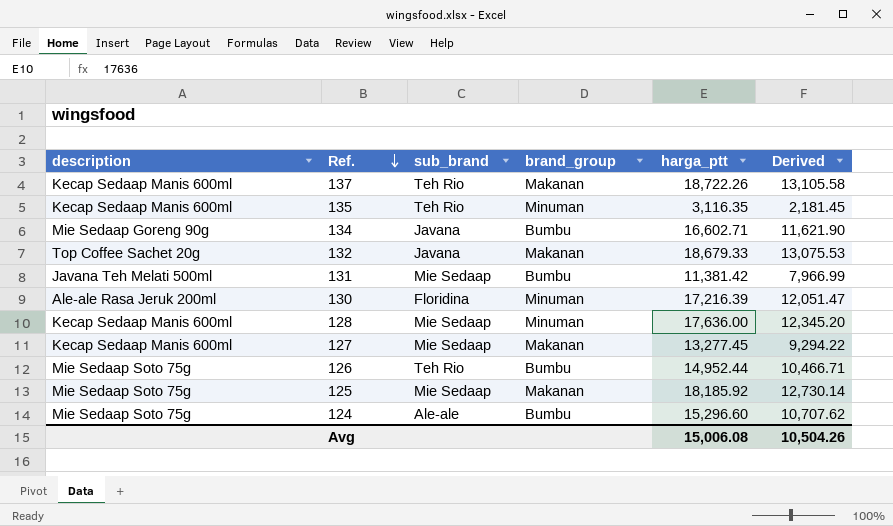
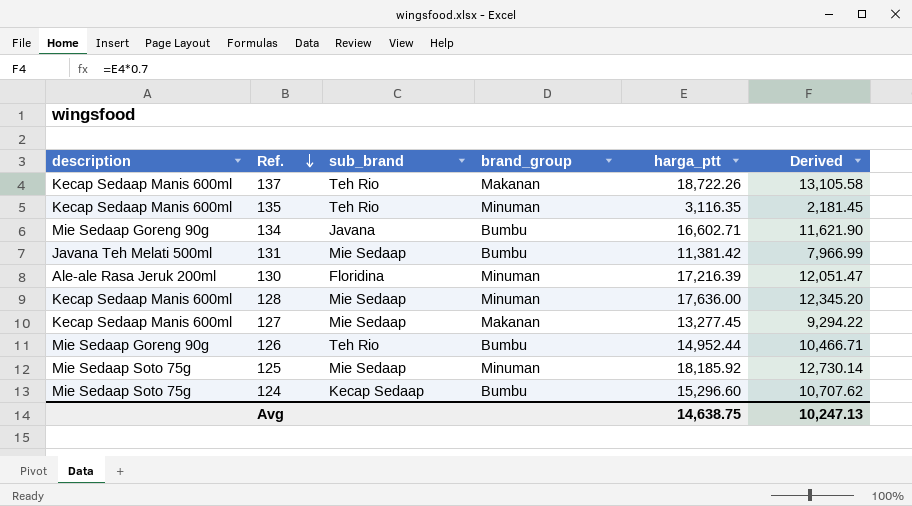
row 132: Top Coffee Sachet 20g | Javana | Makanan | 18,679.33 | 13,075.53 -> none
126 | description: Mie Sedaap Soto 75g -> Mie Sedaap Goreng 90g
125 | brand_group: Makanan -> Minuman
124 | sub_brand: Ale-ale -> Kecap Sedaap
Avg | harga_ptt: 15,006.08 -> 14,638.75
Avg | Derived: 10,504.26 -> 10,247.13

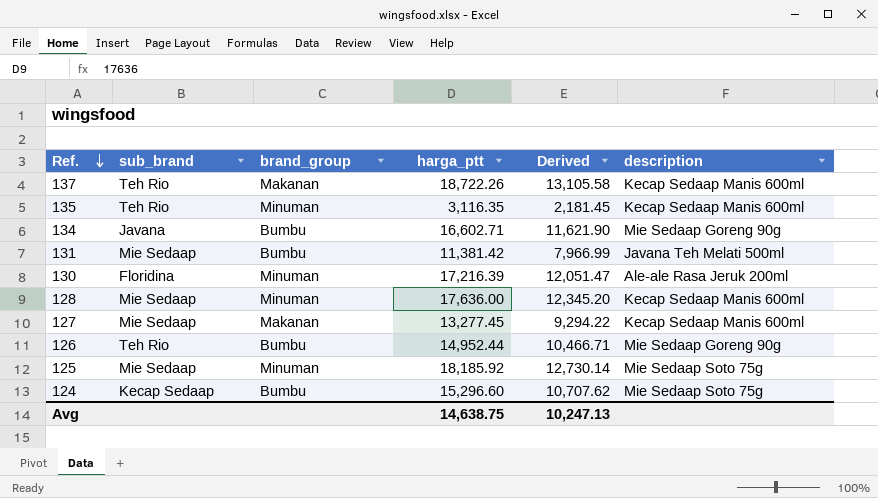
column description | position: 1 -> 6

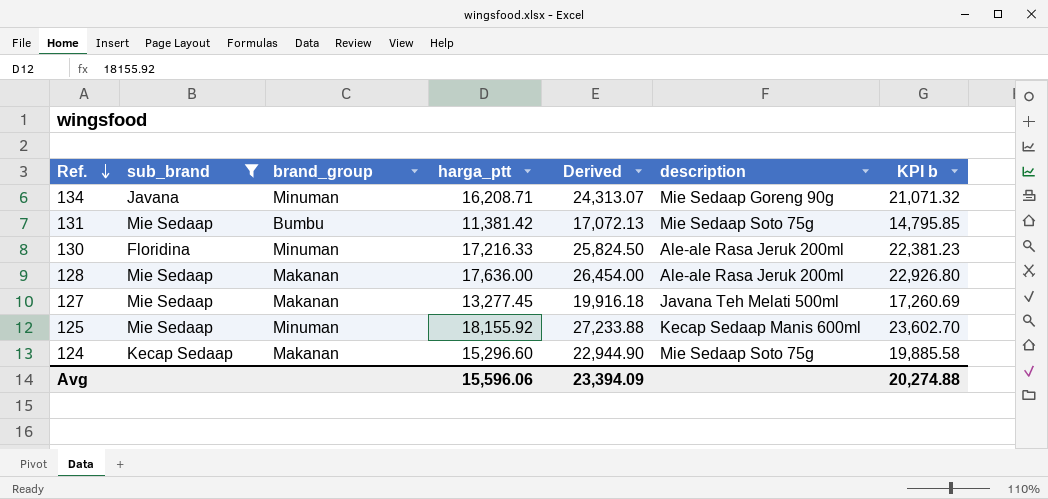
filter: none -> sub_brand != Teh Rio
column Derived | formula: [harga_ptt] * 0.7 -> [harga_ptt] * 1.5
column KPI b | formula: none -> [harga_ptt] * 1.3
134 | brand_group: Bumbu -> Minuman
134 | harga_ptt: 16,602.71 -> 16,208.71
131 | description: Javana Teh Melati 500ml -> Mie Sedaap Soto 75g
130 | harga_ptt: 17,216.39 -> 17,216.33
128 | brand_group: Minuman -> Makanan
128 | description: Kecap Sedaap Manis 600ml -> Ale-ale Rasa Jeruk 200ml
127 | description: Kecap Sedaap Manis 600ml -> Javana Teh Melati 500ml
125 | harga_ptt: 18,185.92 -> 18,155.92
125 | description: Mie Sedaap Soto 75g -> Kecap Sedaap Manis 600ml
124 | brand_group: Bumbu -> Makanan
Avg | harga_ptt: 14,638.75 -> 15,596.06
Avg | Derived: 10,247.13 -> 23,394.09

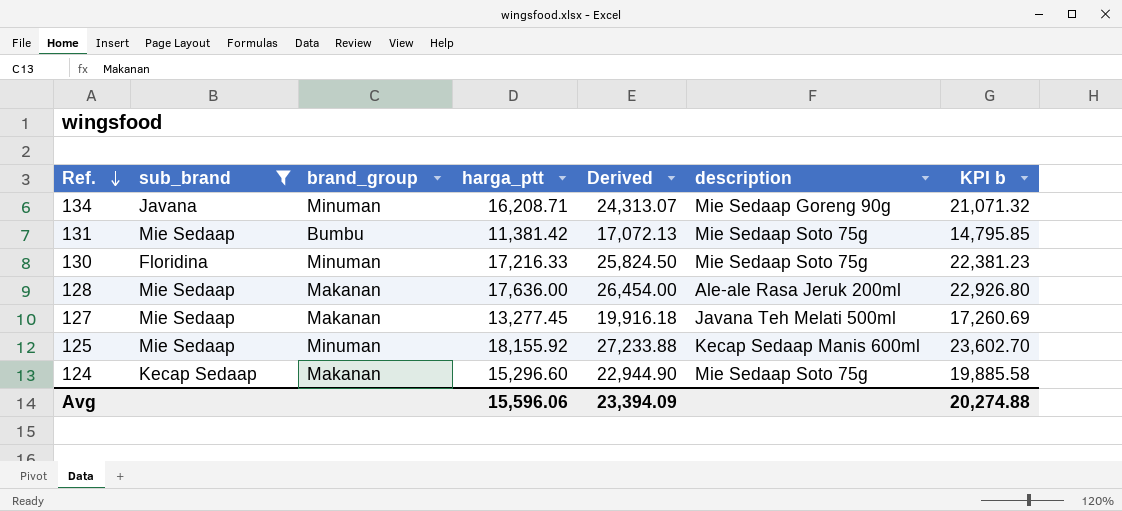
130 | description: Ale-ale Rasa Jeruk 200ml -> Mie Sedaap Soto 75g

